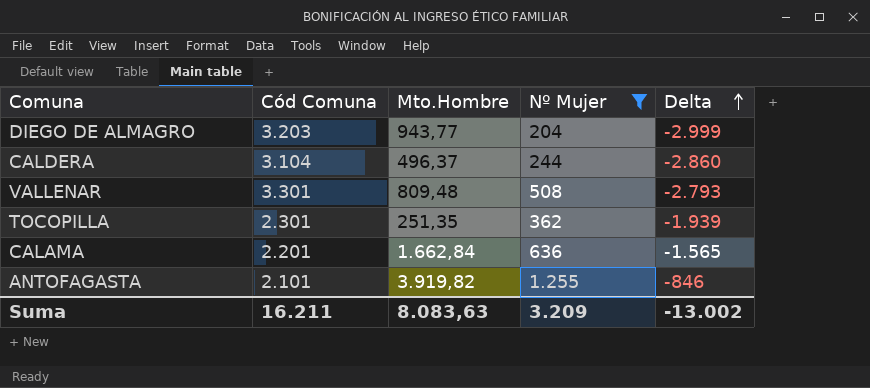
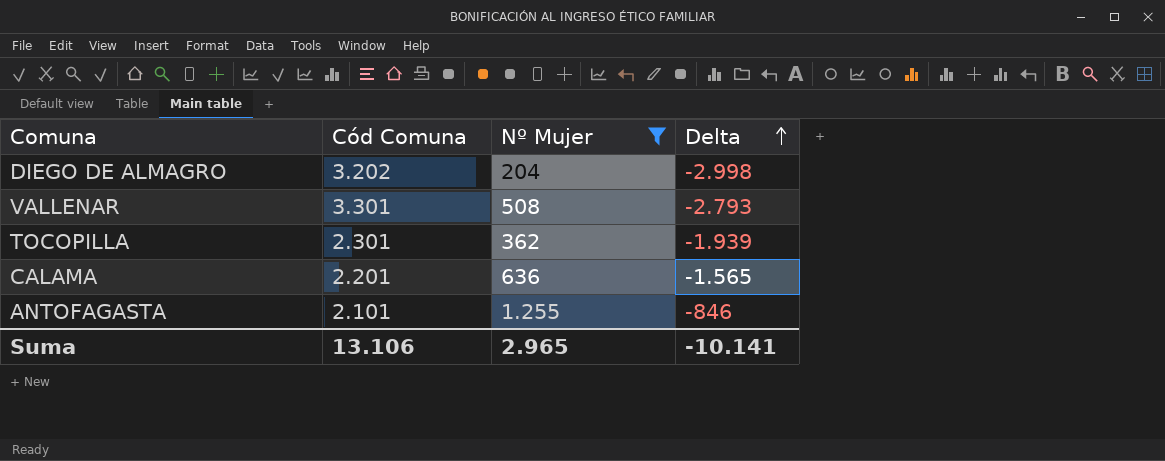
column Mto.Hombre | position: 3 -> none
row CALDERA: 3.104 | 496,37 | 244 | -2.860 -> none
DIEGO DE ALMAGRO | Cód Comuna: 3.203 -> 3.202
DIEGO DE ALMAGRO | Delta: -2.999 -> -2.998
Suma | Cód Comuna: 16.211 -> 13.106
Suma | Nº Mujer: 3.209 -> 2.965
Suma | Delta: -13.002 -> -10.141

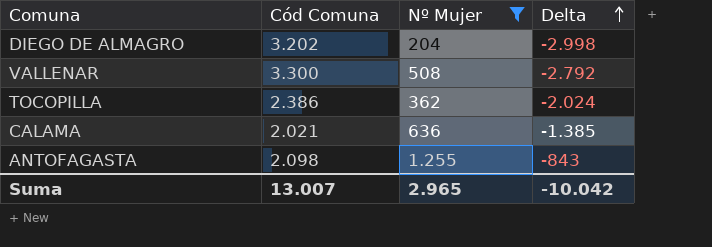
VALLENAR | Cód Comuna: 3.301 -> 3.300
VALLENAR | Delta: -2.793 -> -2.792
TOCOPILLA | Cód Comuna: 2.301 -> 2.386
TOCOPILLA | Delta: -1.939 -> -2.024
CALAMA | Cód Comuna: 2.201 -> 2.021
CALAMA | Delta: -1.565 -> -1.385
ANTOFAGASTA | Cód Comuna: 2.101 -> 2.098
ANTOFAGASTA | Delta: -846 -> -843
Suma | Cód Comuna: 13.106 -> 13.007
Suma | Delta: -10.141 -> -10.042

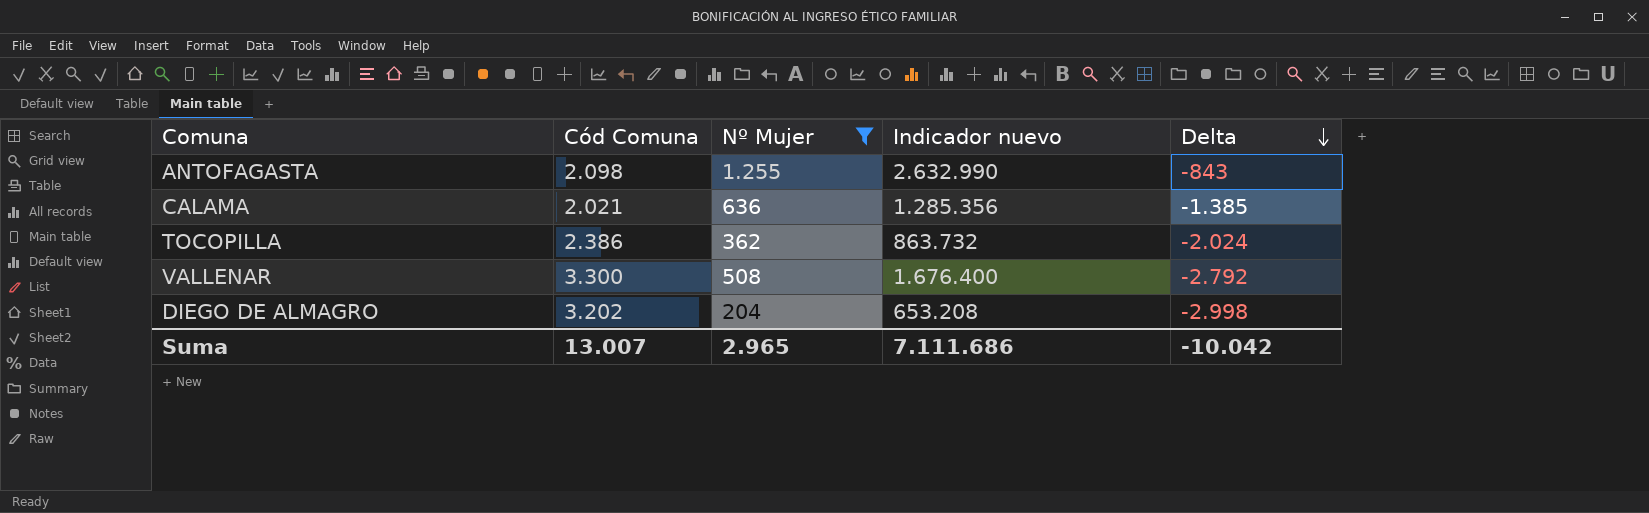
row order: Delta ascending -> Delta descending
column Indicador nuevo | formula: none -> [Cód Comuna] * [Nº Mujer]

